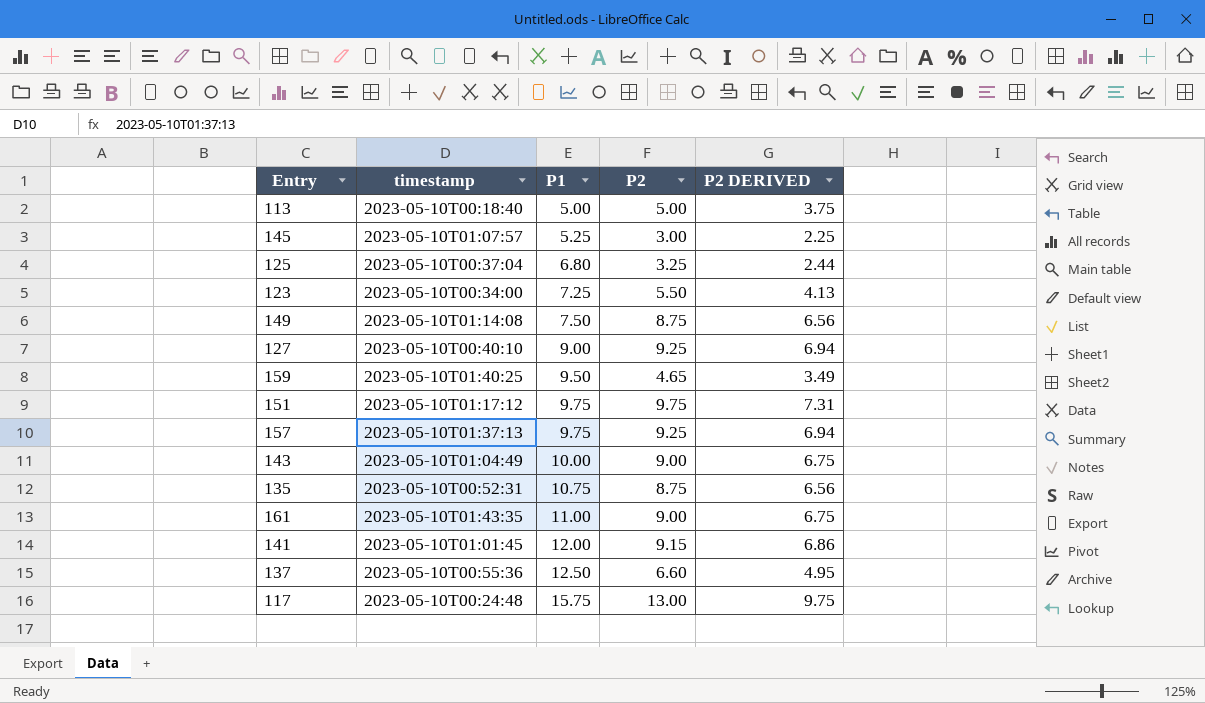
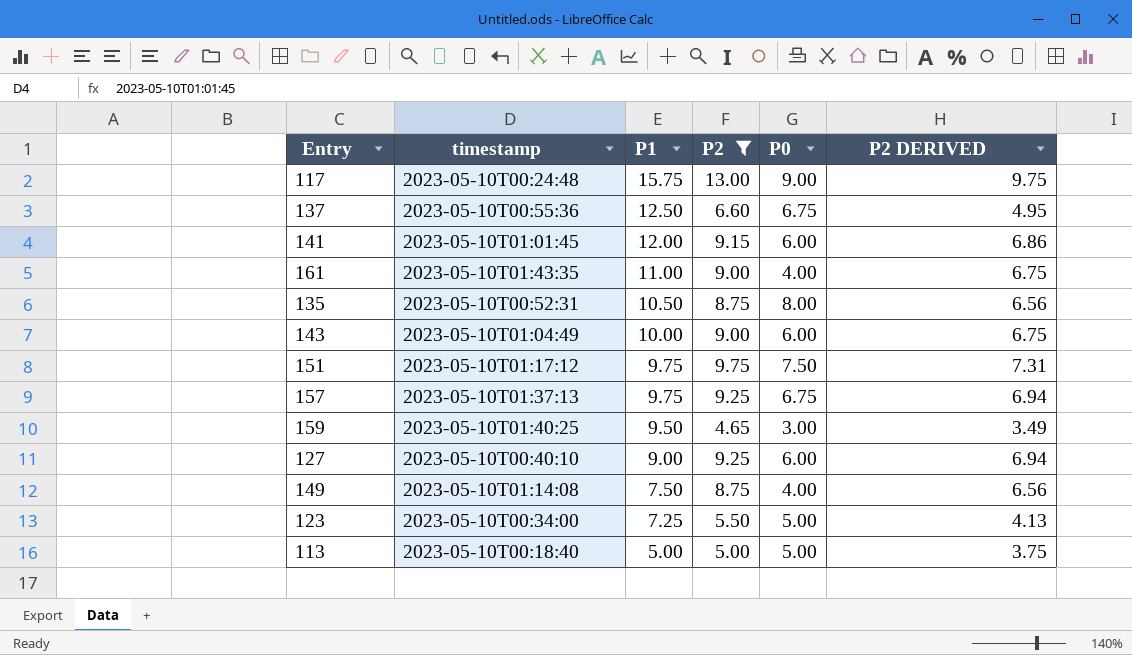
filter: none -> P2 >= 4.65
row order: P1 ascending -> P1 descending
column P0 | position: none -> 5
135 | P1: 10.75 -> 10.50

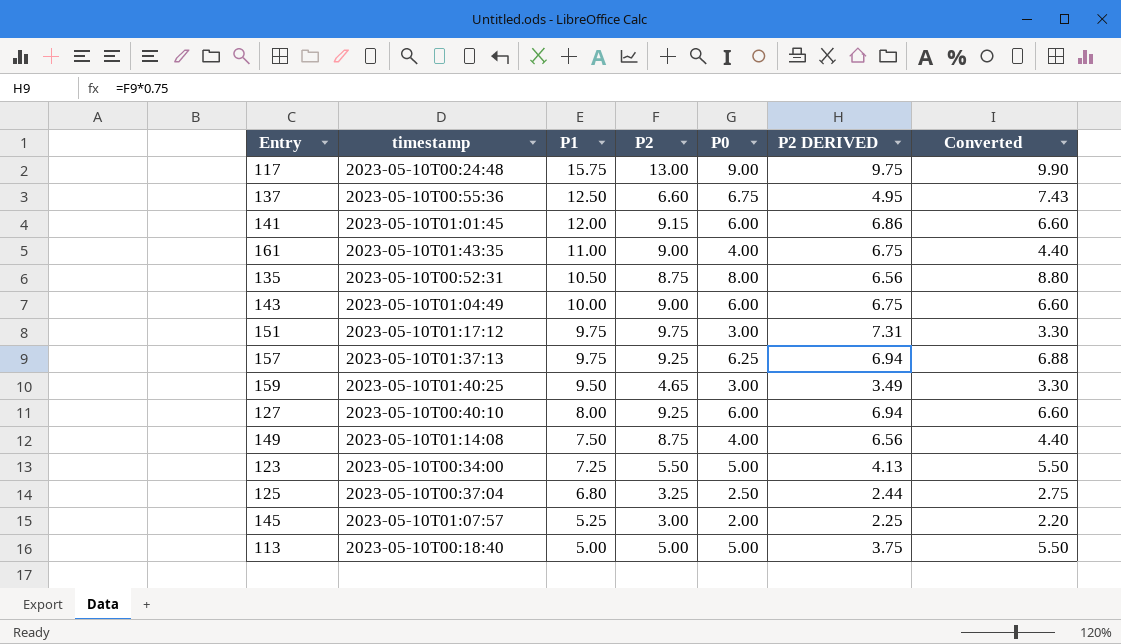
filter: P2 >= 4.65 -> none
column Converted | formula: none -> [P0] * 1.1
151 | P0: 7.50 -> 3.00
157 | P0: 6.75 -> 6.25
127 | P1: 9.00 -> 8.00

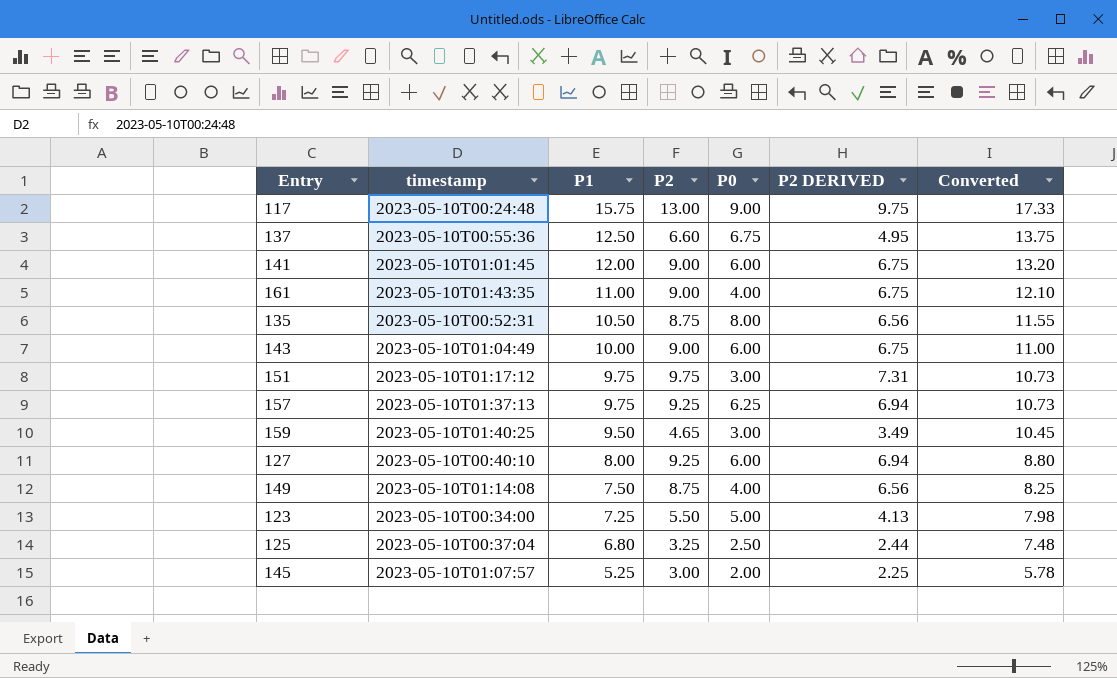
column Converted | formula: [P0] * 1.1 -> [P1] * 1.1
row 113: 2023-05-10T00:18:40 | 5.00 | 5.00 | 5.00 | 3.75 | 5.50 -> none
141 | P2: 9.15 -> 9.00
141 | P2 DERIVED: 6.86 -> 6.75

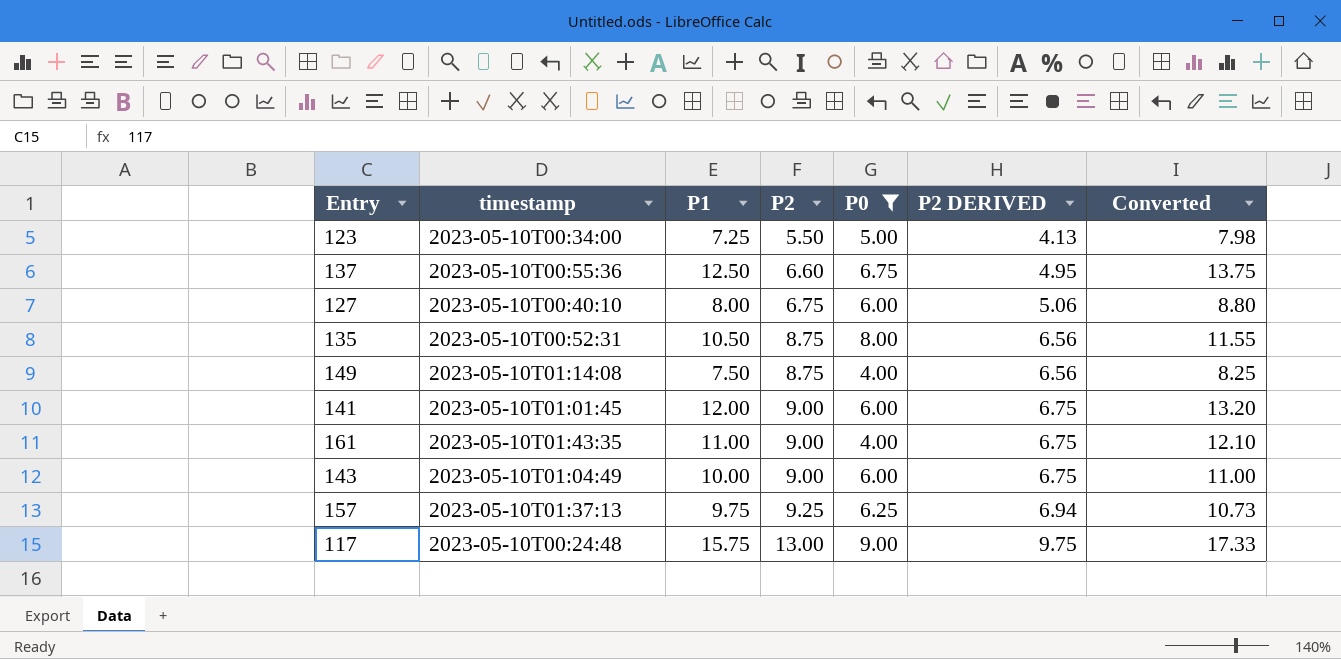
filter: none -> P0 >= 4.00
row order: P1 descending -> P2 ascending
127 | P2: 9.25 -> 6.75
127 | P2 DERIVED: 6.94 -> 5.06

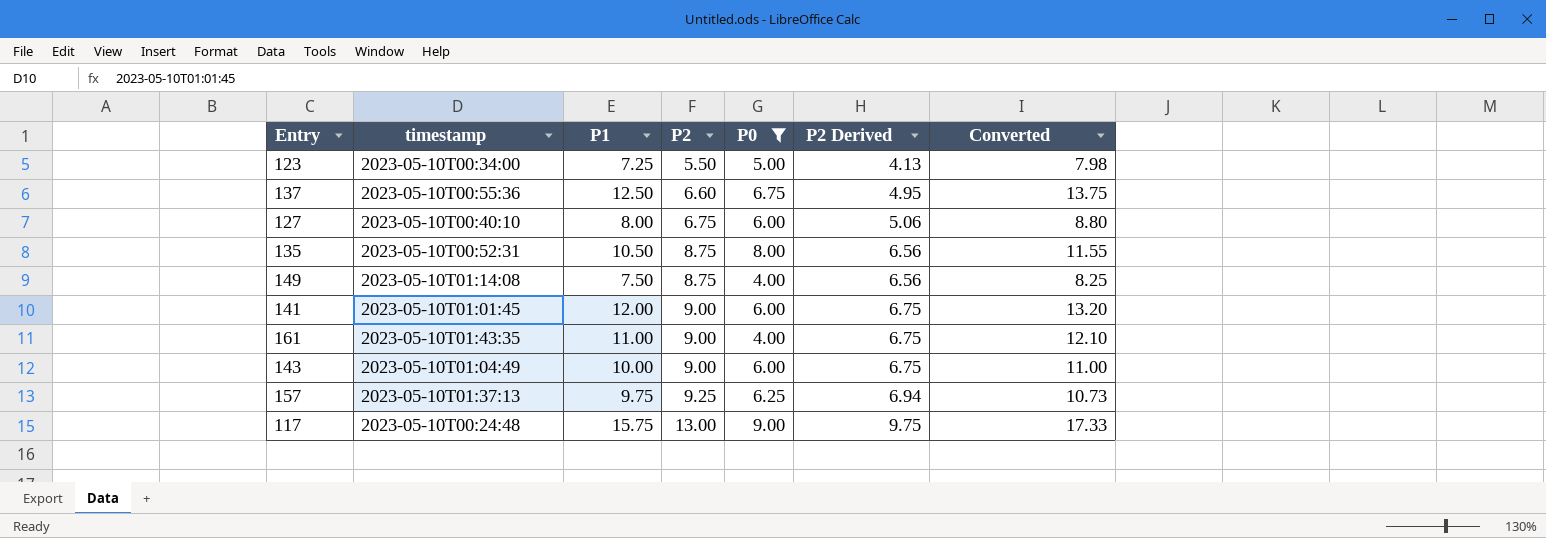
column name: P2 DERIVED -> P2 Derived

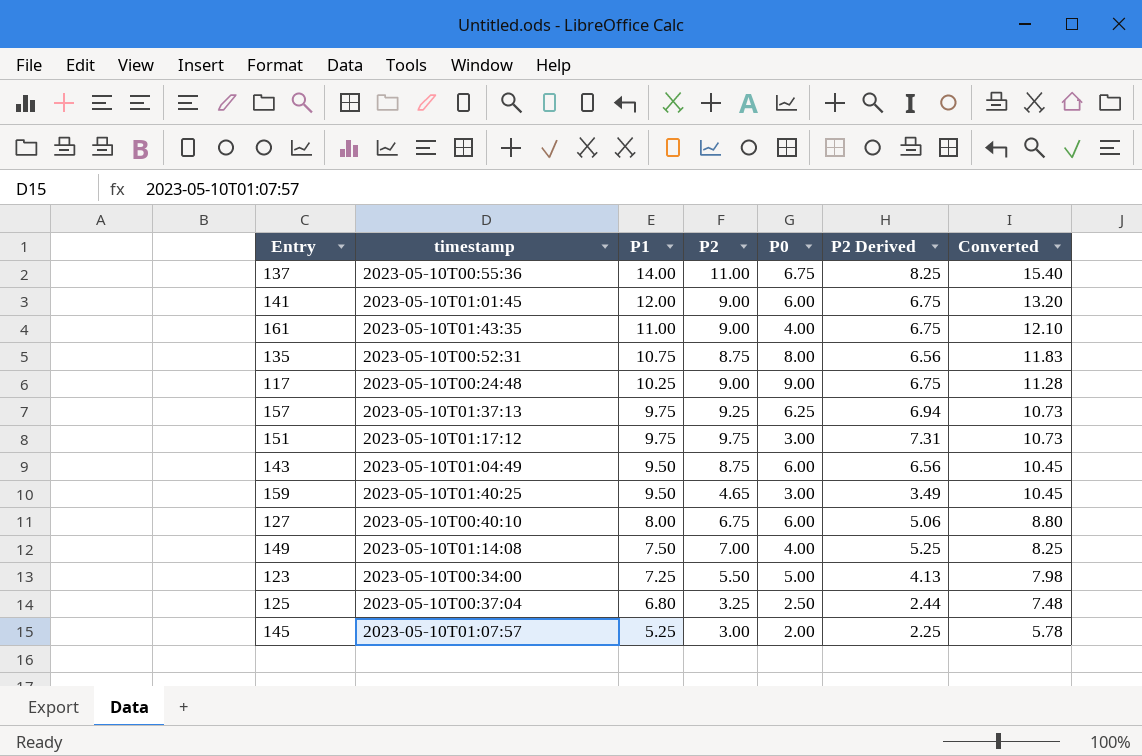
filter: P0 >= 4.00 -> none
row order: P2 ascending -> P1 descending
137 | P1: 12.50 -> 14.00
137 | P2: 6.60 -> 11.00
137 | P2 Derived: 4.95 -> 8.25
137 | Converted: 13.75 -> 15.40
135 | P1: 10.50 -> 10.75
135 | Converted: 11.55 -> 11.83
117 | P1: 15.75 -> 10.25
117 | P2: 13.00 -> 9.00
117 | P2 Derived: 9.75 -> 6.75
117 | Converted: 17.33 -> 11.28
143 | P1: 10.00 -> 9.50
143 | P2: 9.00 -> 8.75
143 | P2 Derived: 6.75 -> 6.56
143 | Converted: 11.00 -> 10.45
149 | P2: 8.75 -> 7.00
149 | P2 Derived: 6.56 -> 5.25

